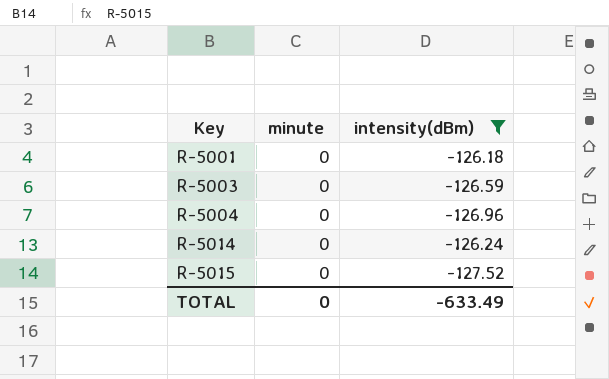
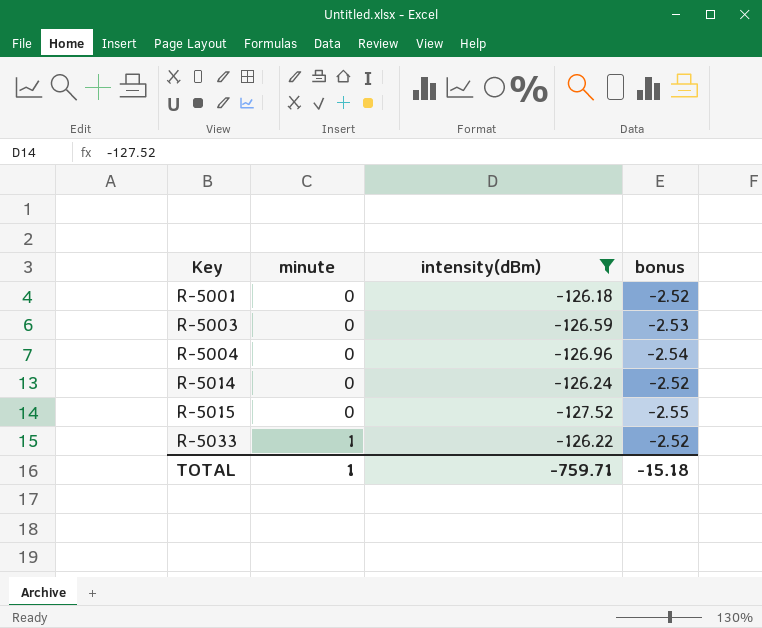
column bonus | formula: none -> [intensity(dBm)] * 0.02
row R-5033: none -> 1 | -126.22 | -2.52
TOTAL | minute: 0 -> 1
TOTAL | intensity(dBm): -633.49 -> -759.71

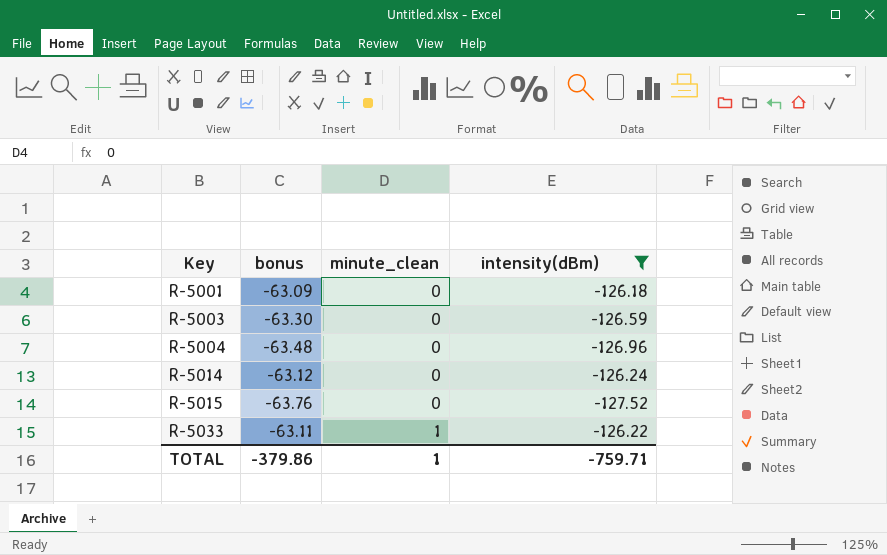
column bonus | formula: [intensity(dBm)] * 0.02 -> [intensity(dBm)] * 0.5
column bonus | position: 4 -> 2
column name: minute -> minute_clean
TOTAL | bonus: -15.18 -> -379.86

